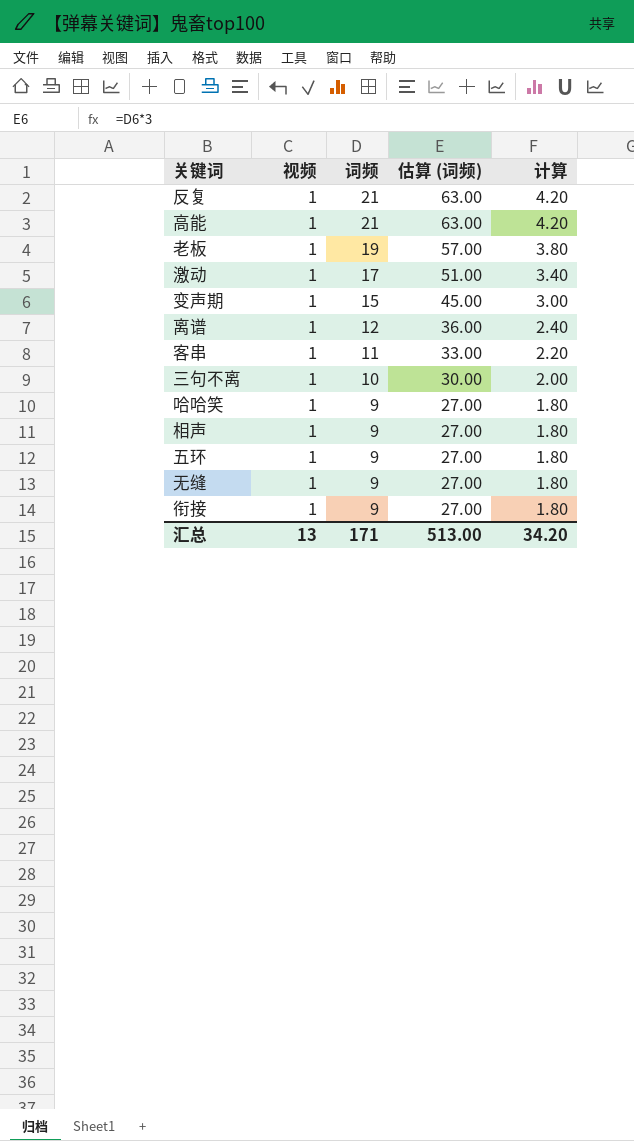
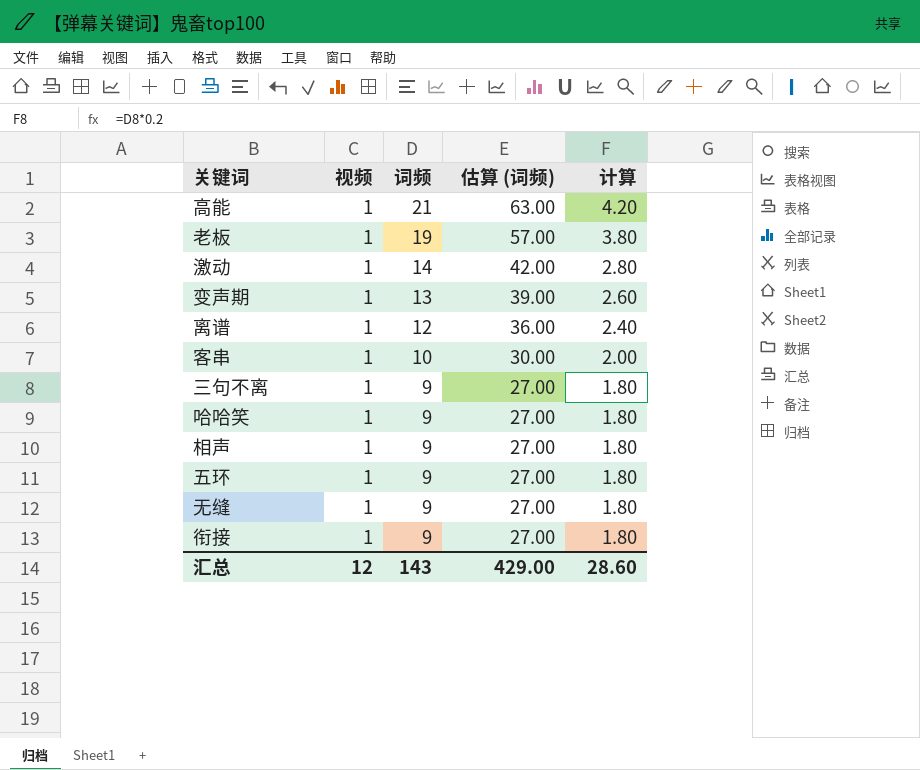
row 反复: 1 | 21 | 63.00 | 4.20 -> none
激动 | 词频: 17 -> 14
激动 | 估算 (词频): 51.00 -> 42.00
激动 | 计算: 3.40 -> 2.80
变声期 | 词频: 15 -> 13
变声期 | 估算 (词频): 45.00 -> 39.00
变声期 | 计算: 3.00 -> 2.60
客串 | 词频: 11 -> 10
客串 | 估算 (词频): 33.00 -> 30.00
客串 | 计算: 2.20 -> 2.00
三句不离 | 词频: 10 -> 9
三句不离 | 估算 (词频): 30.00 -> 27.00
三句不离 | 计算: 2.00 -> 1.80
汇总 | 视频: 13 -> 12
汇总 | 词频: 171 -> 143
汇总 | 估算 (词频): 513.00 -> 429.00
汇总 | 计算: 34.20 -> 28.60

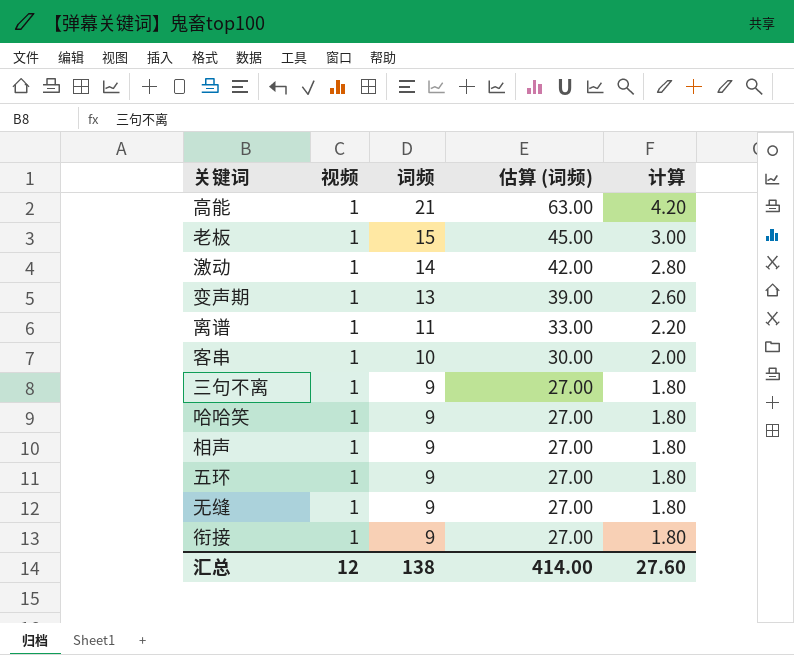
老板 | 词频: 19 -> 15
老板 | 估算 (词频): 57.00 -> 45.00
老板 | 计算: 3.80 -> 3.00
离谱 | 词频: 12 -> 11
离谱 | 估算 (词频): 36.00 -> 33.00
离谱 | 计算: 2.40 -> 2.20
汇总 | 词频: 143 -> 138
汇总 | 估算 (词频): 429.00 -> 414.00
汇总 | 计算: 28.60 -> 27.60

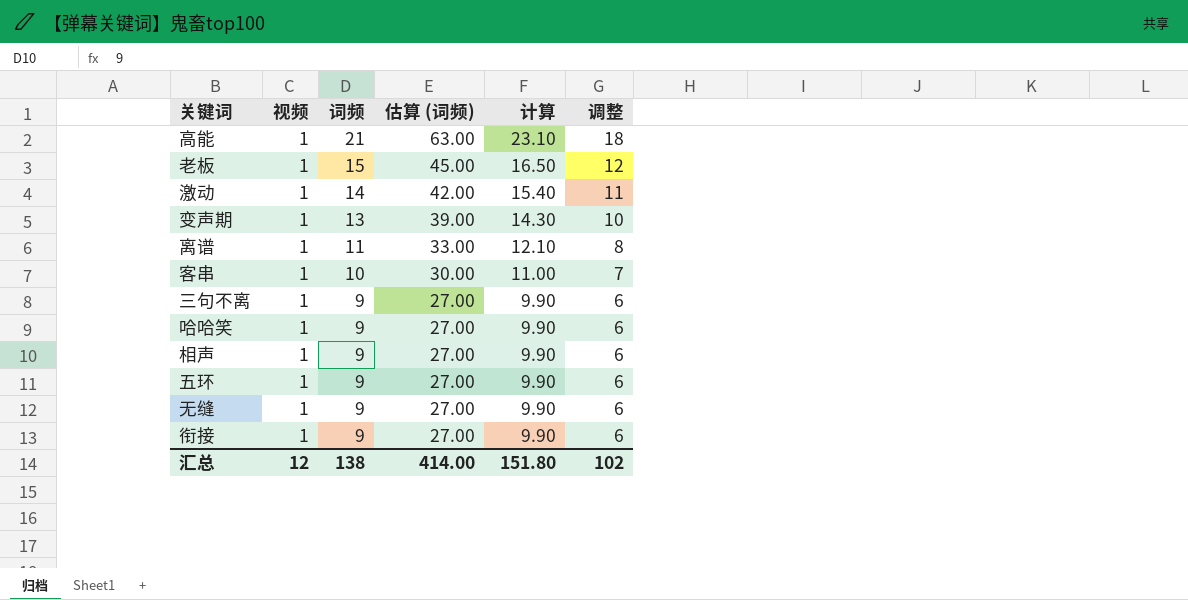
column 计算 | formula: [词频] * 0.2 -> [词频] * 1.1
column 调整 | formula: none -> [词频] - 3
汇总 | 计算: 27.60 -> 151.80

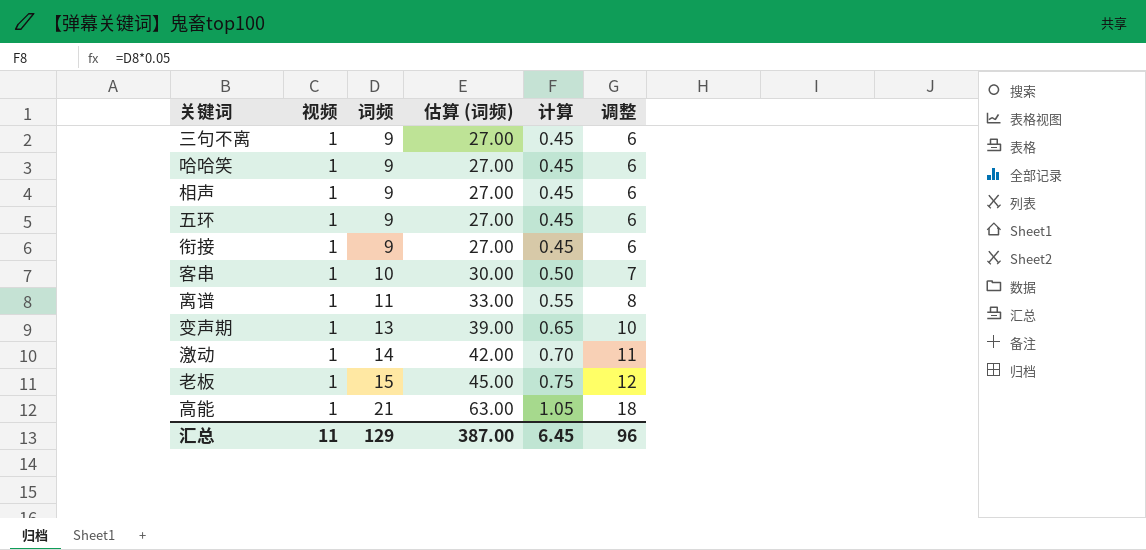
row order: 词频 descending -> 词频 ascending
column 计算 | formula: [词频] * 1.1 -> [词频] * 0.05
row 无缝: 1 | 9 | 27.00 | 9.90 | 6 -> none
汇总 | 视频: 12 -> 11
汇总 | 词频: 138 -> 129
汇总 | 估算 (词频): 414.00 -> 387.00
汇总 | 计算: 151.80 -> 6.45
汇总 | 调整: 102 -> 96

